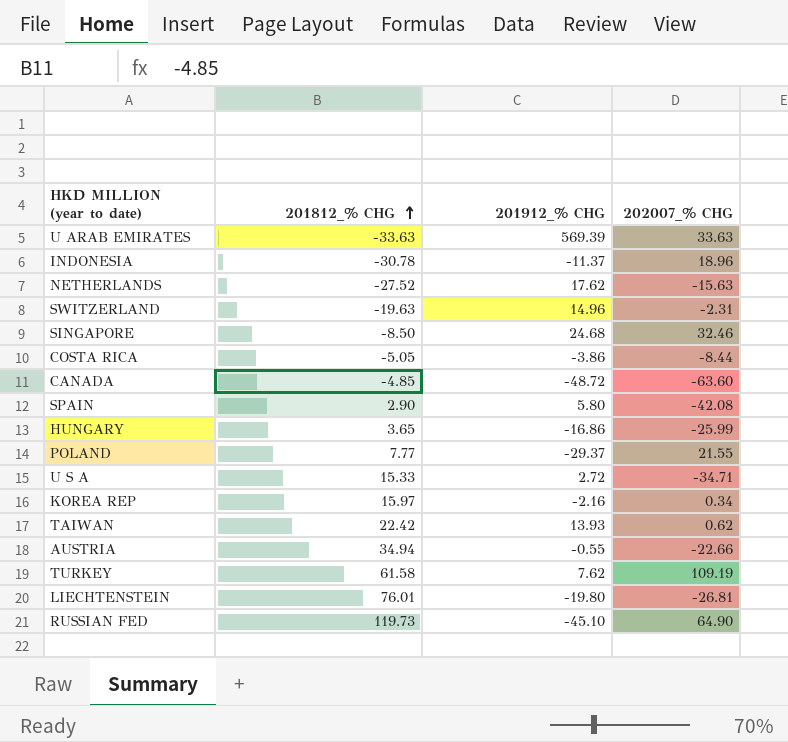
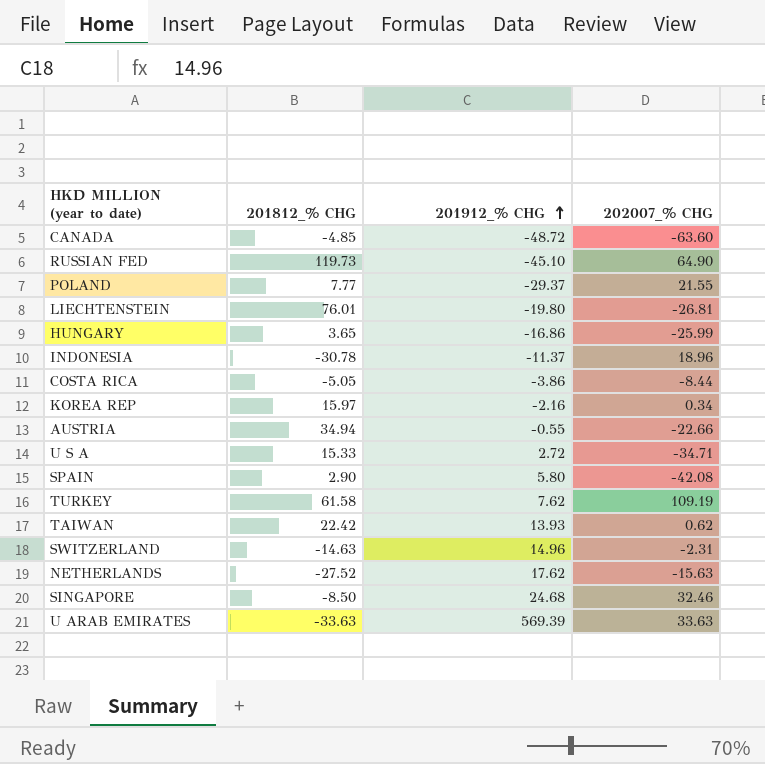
row order: 201812_% CHG ascending -> 201912_% CHG ascending
SWITZERLAND | 201812_% CHG: -19.63 -> -14.63

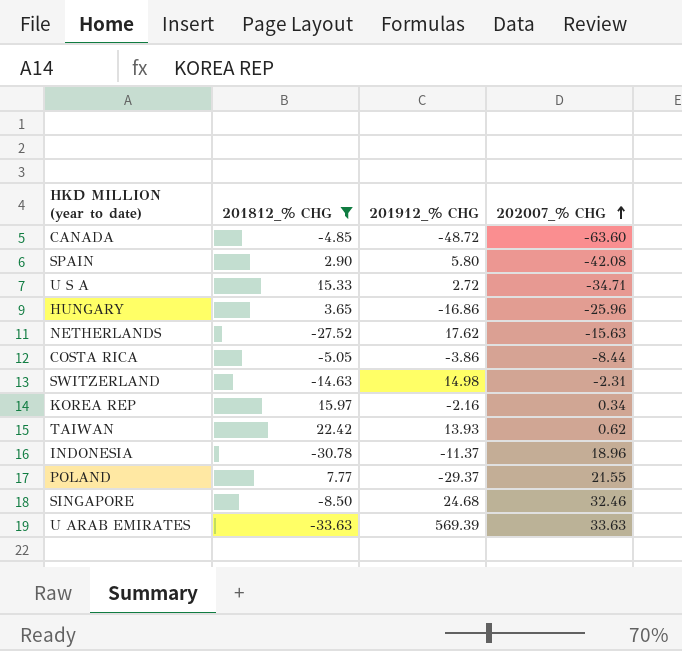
filter: none -> 201812_% CHG <= 22.42
row order: 201912_% CHG ascending -> 202007_% CHG ascending
HUNGARY | 202007_% CHG: -25.99 -> -25.96
SWITZERLAND | 201912_% CHG: 14.96 -> 14.98

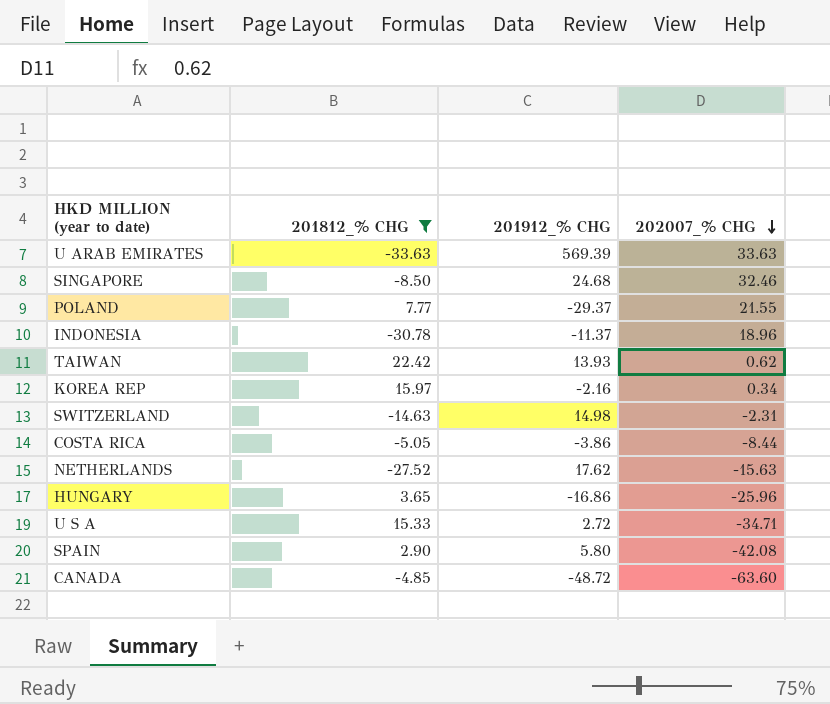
row order: 202007_% CHG ascending -> 202007_% CHG descending

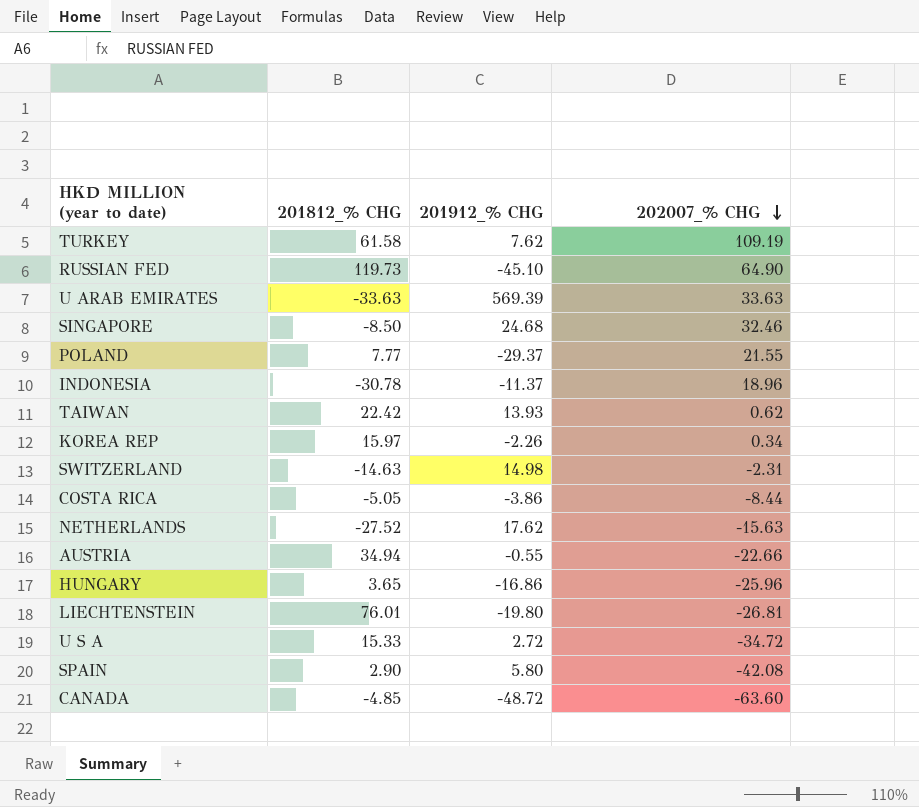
filter: 201812_% CHG <= 22.42 -> none
KOREA REP | 201912_% CHG: -2.16 -> -2.26
U S A | 202007_% CHG: -34.71 -> -34.72

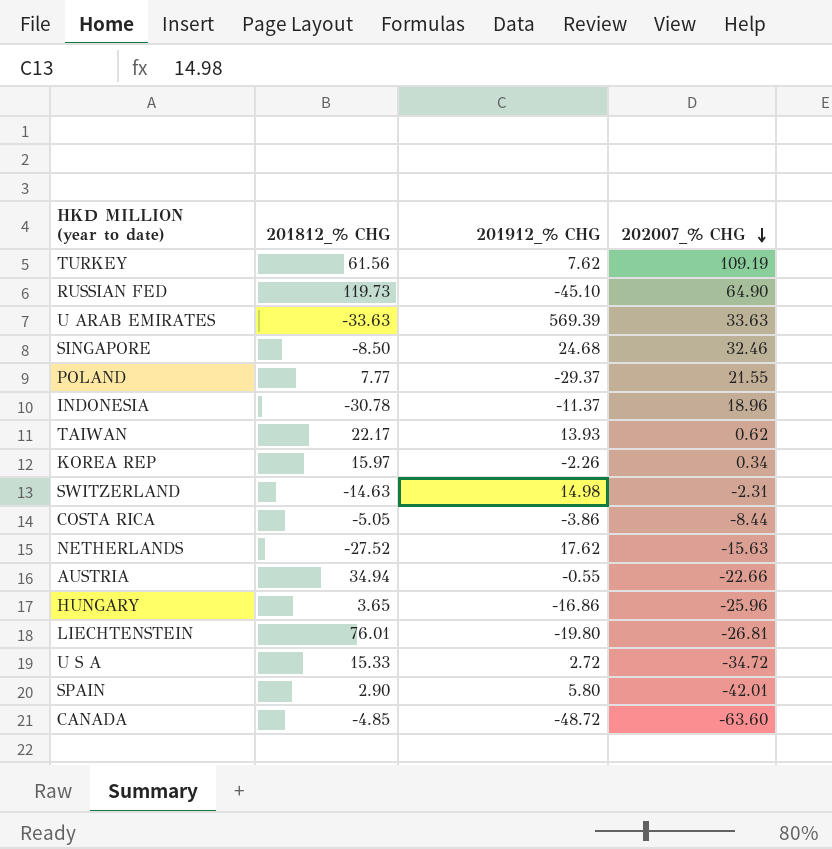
TURKEY | 201812_% CHG: 61.58 -> 61.56
TAIWAN | 201812_% CHG: 22.42 -> 22.17
SPAIN | 202007_% CHG: -42.08 -> -42.01

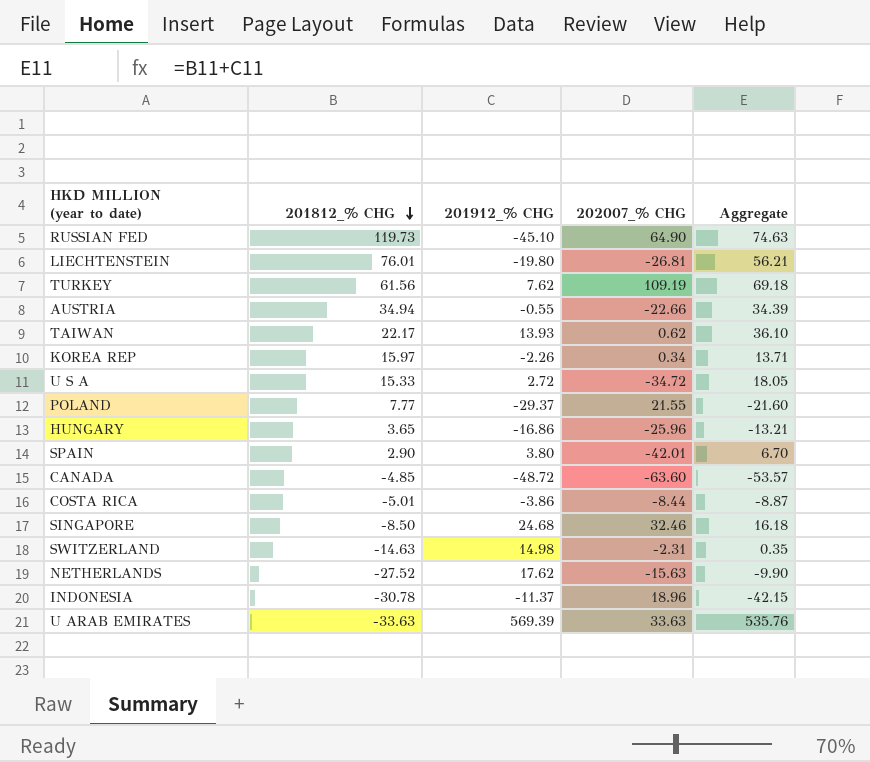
row order: 202007_% CHG descending -> 201812_% CHG descending
column Aggregate | formula: none -> [201812_% CHG] + [201912_% CHG]
SPAIN | 201912_% CHG: 5.80 -> 3.80
COSTA RICA | 201812_% CHG: -5.05 -> -5.01

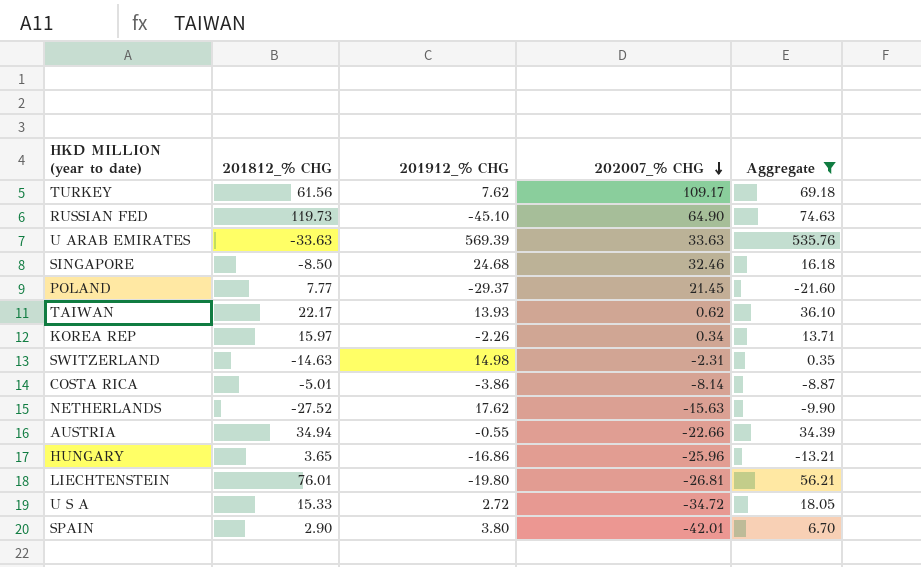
filter: none -> Aggregate >= -21.60
row order: 201812_% CHG descending -> 202007_% CHG descending
TURKEY | 202007_% CHG: 109.19 -> 109.17
POLAND | 202007_% CHG: 21.55 -> 21.45
COSTA RICA | 202007_% CHG: -8.44 -> -8.14

